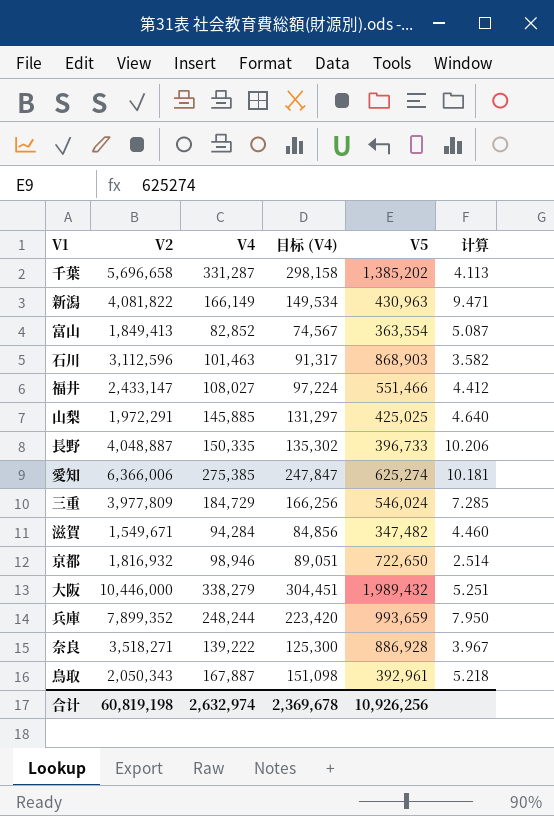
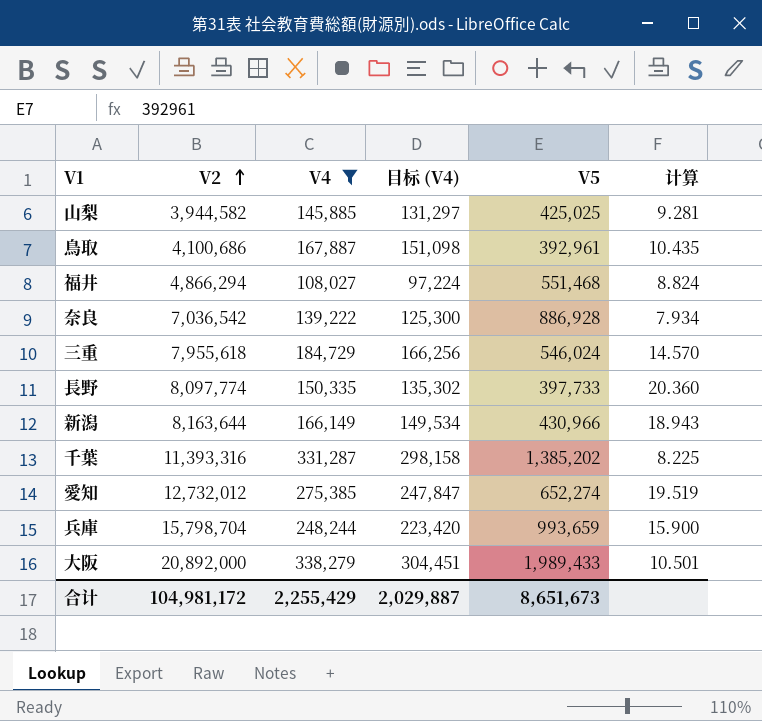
filter: none -> V4 >= 108,027
row order: none -> V2 ascending
山梨 | V2: 1,972,291 -> 3,944,582
山梨 | 计算: 4.640 -> 9.281
鳥取 | V2: 2,050,343 -> 4,100,686
鳥取 | 计算: 5.218 -> 10.435
福井 | V2: 2,433,147 -> 4,866,294
福井 | V5: 551,466 -> 551,468
福井 | 计算: 4.412 -> 8.824
奈良 | V2: 3,518,271 -> 7,036,542
奈良 | 计算: 3.967 -> 7.934
三重 | V2: 3,977,809 -> 7,955,618
三重 | 计算: 7.285 -> 14.570
長野 | V2: 4,048,887 -> 8,097,774
長野 | V5: 396,733 -> 397,733
長野 | 计算: 10.206 -> 20.360
新潟 | V2: 4,081,822 -> 8,163,644
新潟 | V5: 430,963 -> 430,966
新潟 | 计算: 9.471 -> 18.943
千葉 | V2: 5,696,658 -> 11,393,316
千葉 | 计算: 4.113 -> 8.225
愛知 | V2: 6,366,006 -> 12,732,012
愛知 | V5: 625,274 -> 652,274
愛知 | 计算: 10.181 -> 19.519
兵庫 | V2: 7,899,352 -> 15,798,704
兵庫 | 计算: 7.950 -> 15.900
大阪 | V2: 10,446,000 -> 20,892,000
大阪 | V5: 1,989,432 -> 1,989,433
大阪 | 计算: 5.251 -> 10.501
合计 | V2: 60,819,198 -> 104,981,172
合计 | V4: 2,632,974 -> 2,255,429
合计 | 目标 (V4): 2,369,678 -> 2,029,887
合计 | V5: 10,926,256 -> 8,651,673

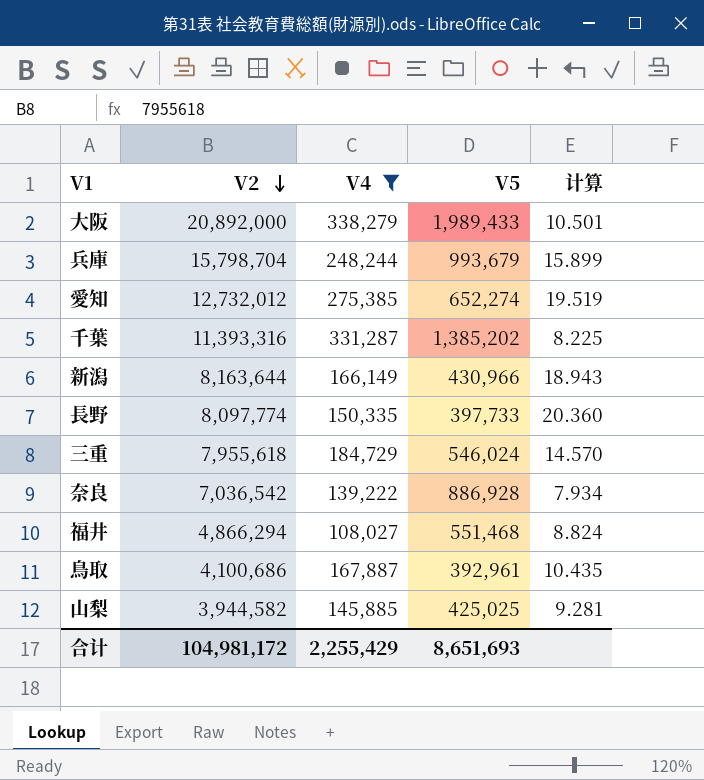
row order: V2 ascending -> V2 descending
column 目标 (V4) | formula: [V4] * 0.9 -> none
兵庫 | V5: 993,659 -> 993,679
兵庫 | 计算: 15.900 -> 15.899
合计 | V5: 8,651,673 -> 8,651,693

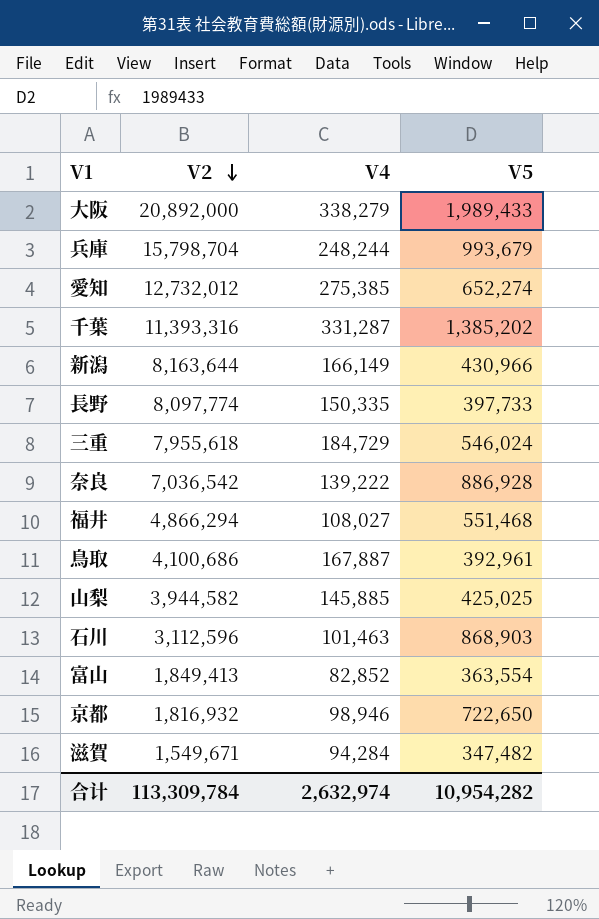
filter: V4 >= 108,027 -> none
column 计算 | formula: [V2] / [V5] -> none
合计 | V2: 104,981,172 -> 113,309,784
合计 | V4: 2,255,429 -> 2,632,974
合计 | V5: 8,651,693 -> 10,954,282

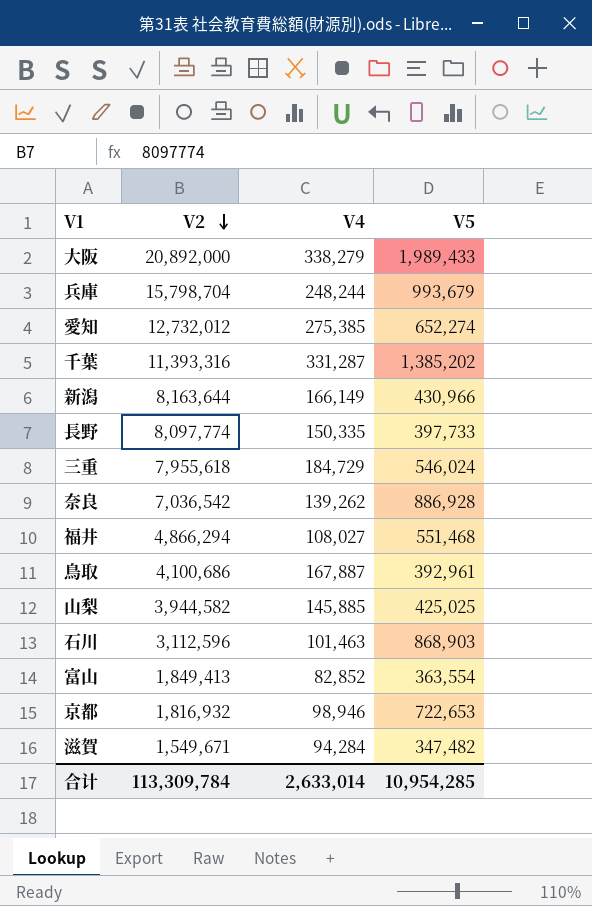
奈良 | V4: 139,222 -> 139,262
京都 | V5: 722,650 -> 722,653
合计 | V4: 2,632,974 -> 2,633,014
合计 | V5: 10,954,282 -> 10,954,285

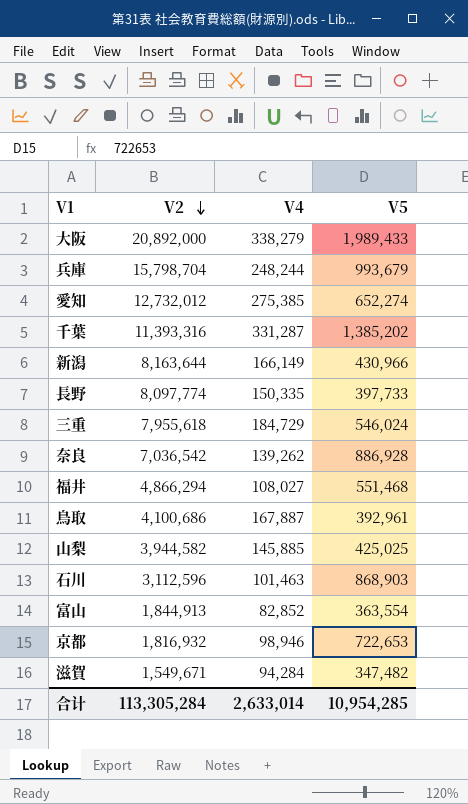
富山 | V2: 1,849,413 -> 1,844,913
合计 | V2: 113,309,784 -> 113,305,284

